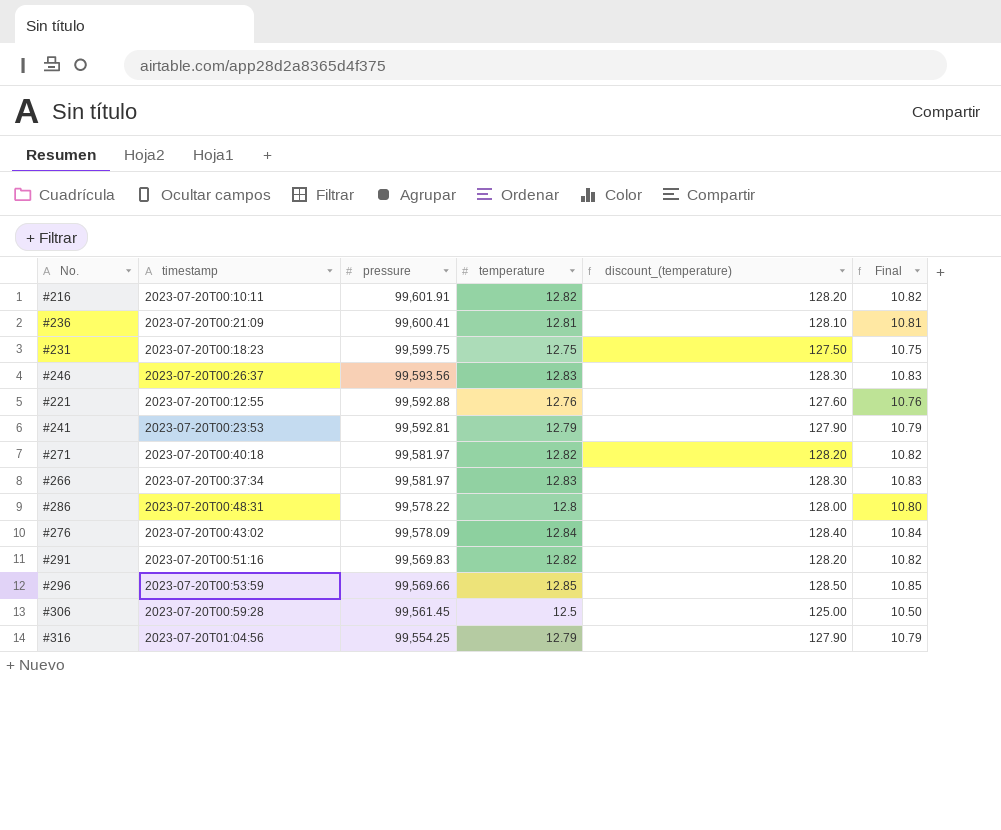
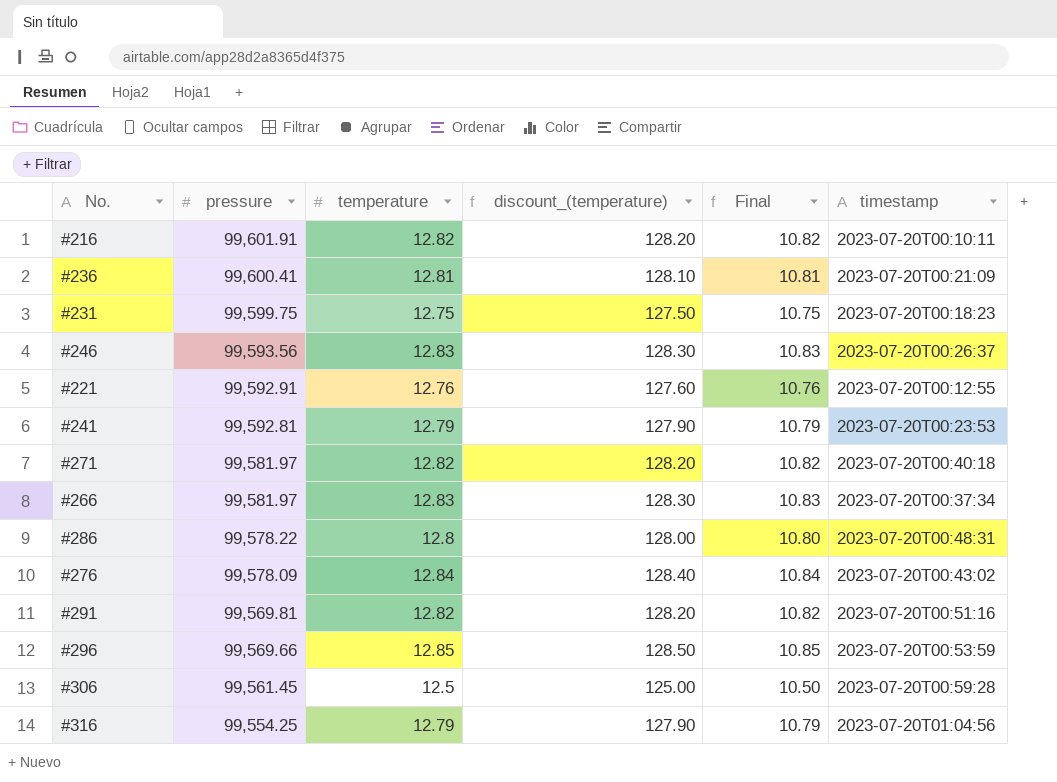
column timestamp | position: 2 -> 6
#221 | pressure: 99,592.88 -> 99,592.91
#291 | pressure: 99,569.83 -> 99,569.81

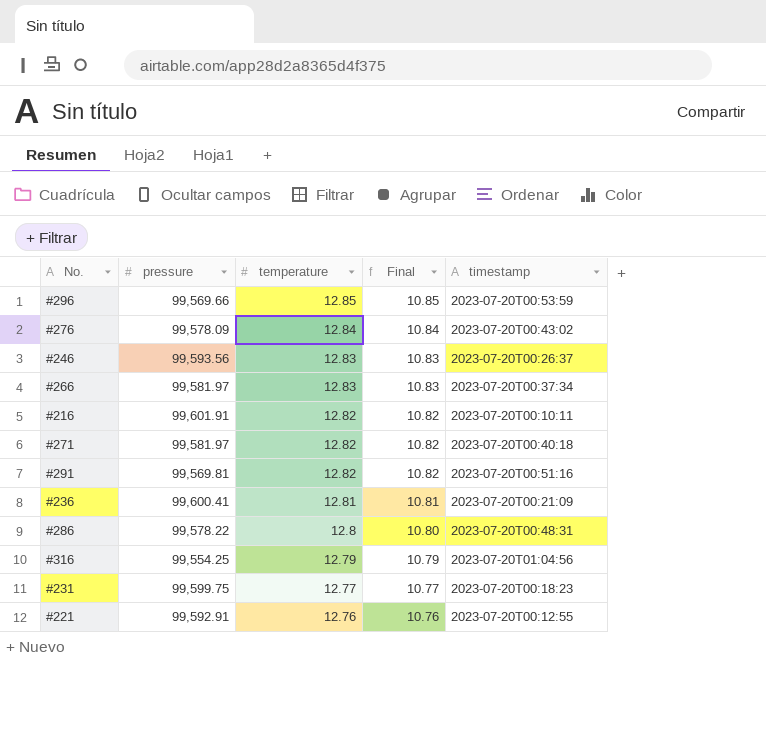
row order: pressure descending -> temperature descending
column discount_(temperature) | formula: [temperature] * 10 -> none
row #241: 99,592.81 | 12.79 | 127.90 | 10.79 | 2023-07-20T00:23:53 -> none
row #306: 99,561.45 | 12.5 | 125.00 | 10.50 | 2023-07-20T00:59:28 -> none
#231 | temperature: 12.75 -> 12.77
#231 | Final: 10.75 -> 10.77

